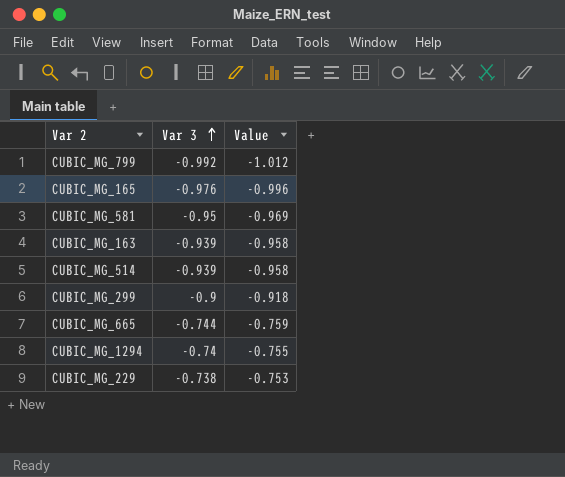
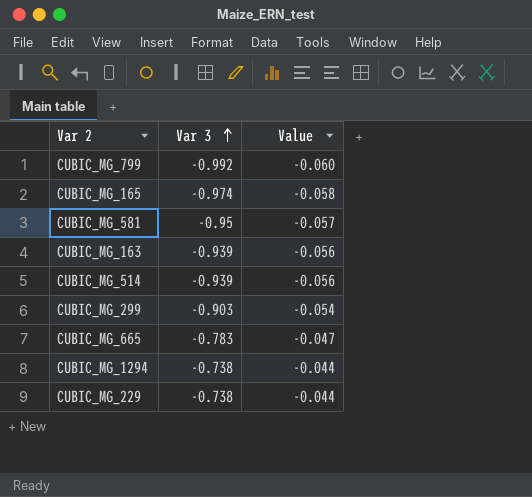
column Value | formula: [Var 3] * 1.02 -> [Var 3] * 0.06
CUBIC_MG_165 | Var 3: -0.976 -> -0.974
CUBIC_MG_299 | Var 3: -0.9 -> -0.903
CUBIC_MG_665 | Var 3: -0.744 -> -0.783
CUBIC_MG_1294 | Var 3: -0.74 -> -0.738

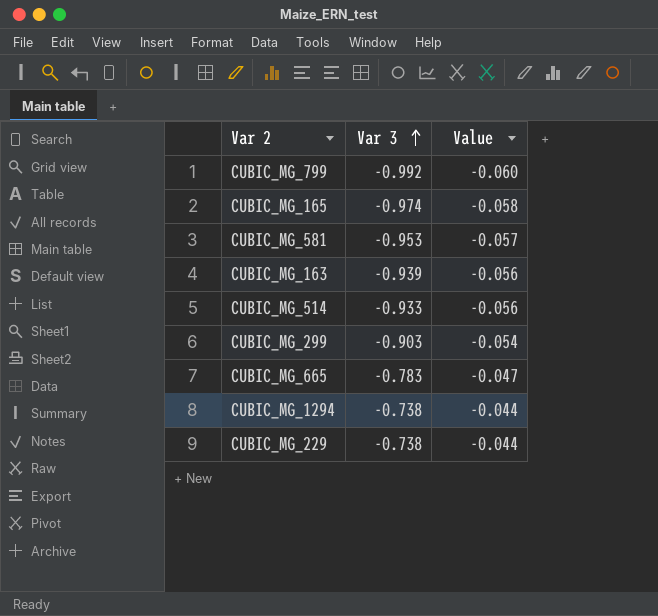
CUBIC_MG_581 | Var 3: -0.95 -> -0.953
CUBIC_MG_514 | Var 3: -0.939 -> -0.933

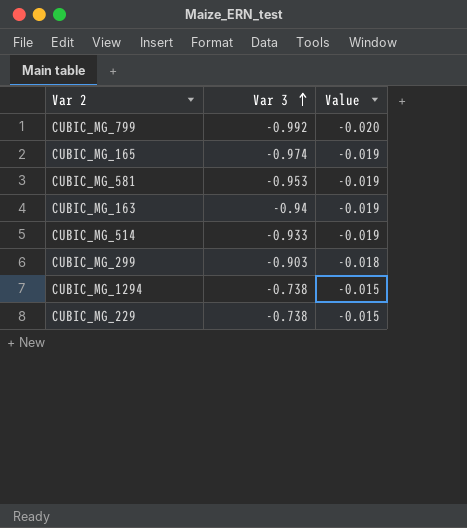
column Value | formula: [Var 3] * 0.06 -> [Var 3] * 0.02
row CUBIC_MG_665: -0.783 | -0.047 -> none
CUBIC_MG_163 | Var 3: -0.939 -> -0.94

